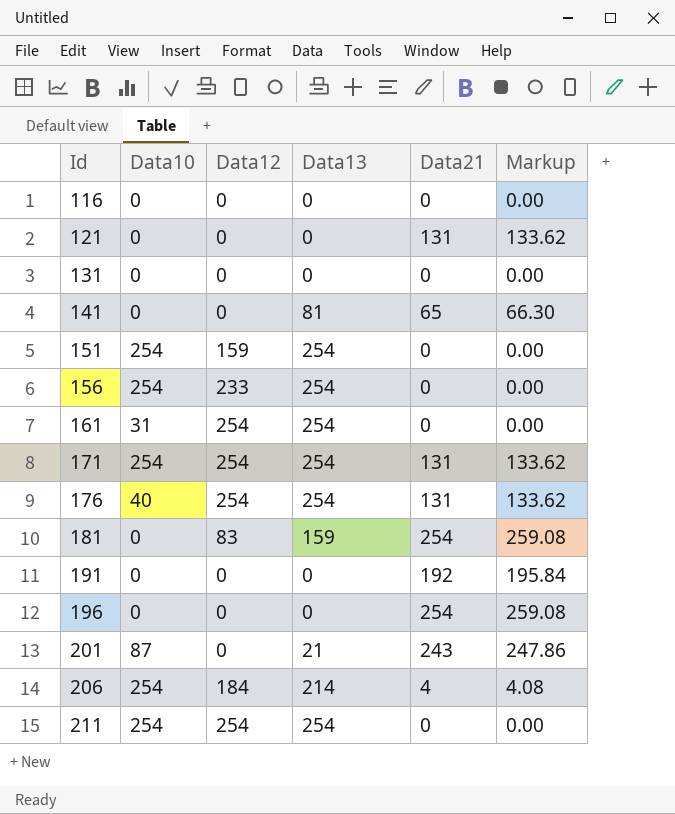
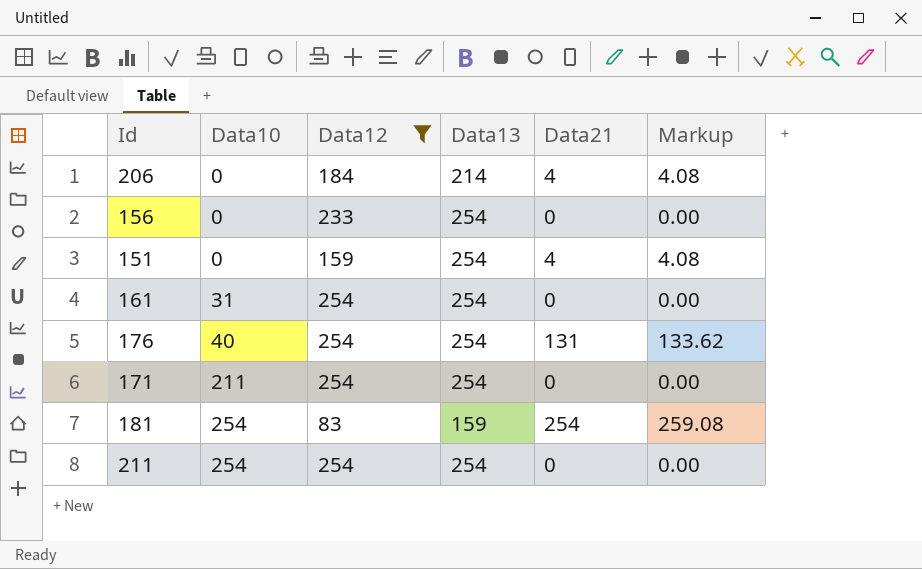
filter: none -> Data12 != 0
row order: Id ascending -> Data10 ascending
206 | Data10: 254 -> 0
156 | Data10: 254 -> 0
151 | Data10: 254 -> 0
151 | Data21: 0 -> 4
151 | Markup: 0.00 -> 4.08
171 | Data10: 254 -> 211
171 | Data21: 131 -> 0
171 | Markup: 133.62 -> 0.00
181 | Data10: 0 -> 254

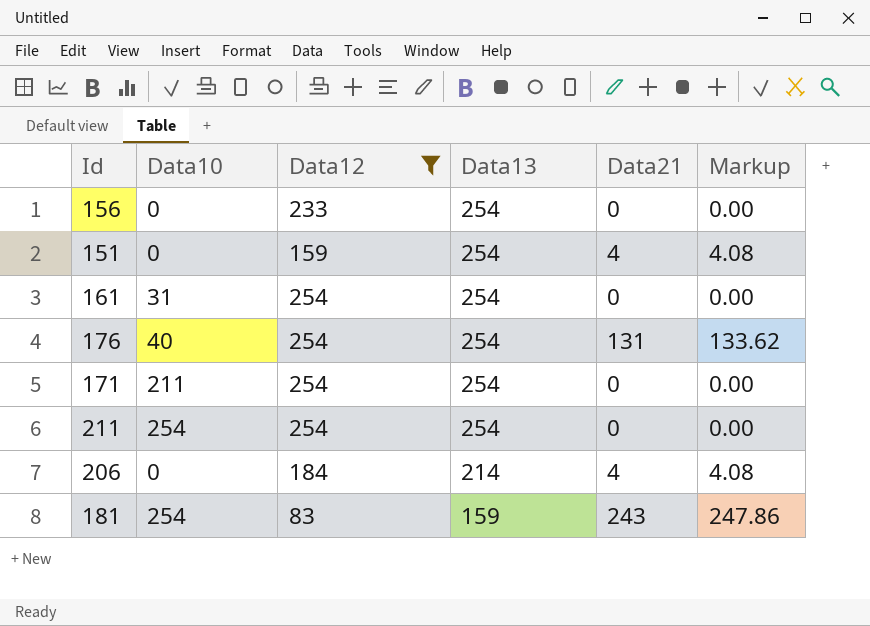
row order: Data10 ascending -> Data13 descending
181 | Data21: 254 -> 243
181 | Markup: 259.08 -> 247.86

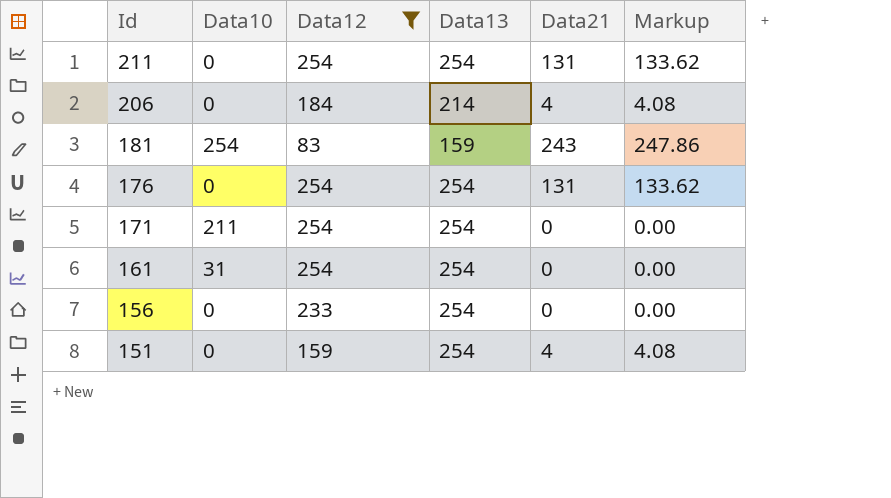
row order: Data13 descending -> Id descending
211 | Data10: 254 -> 0
211 | Data21: 0 -> 131
211 | Markup: 0.00 -> 133.62
176 | Data10: 40 -> 0

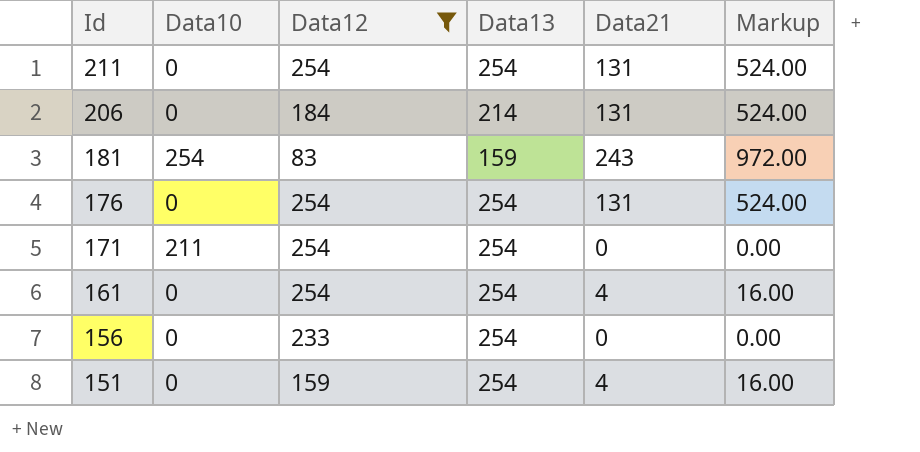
column Markup | formula: [Data21] * 1.02 -> [Data21] * 4
206 | Data21: 4 -> 131
161 | Data10: 31 -> 0
161 | Data21: 0 -> 4

